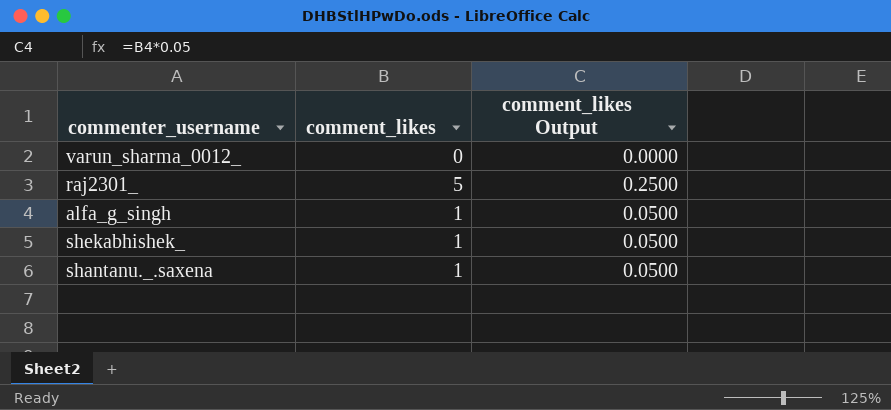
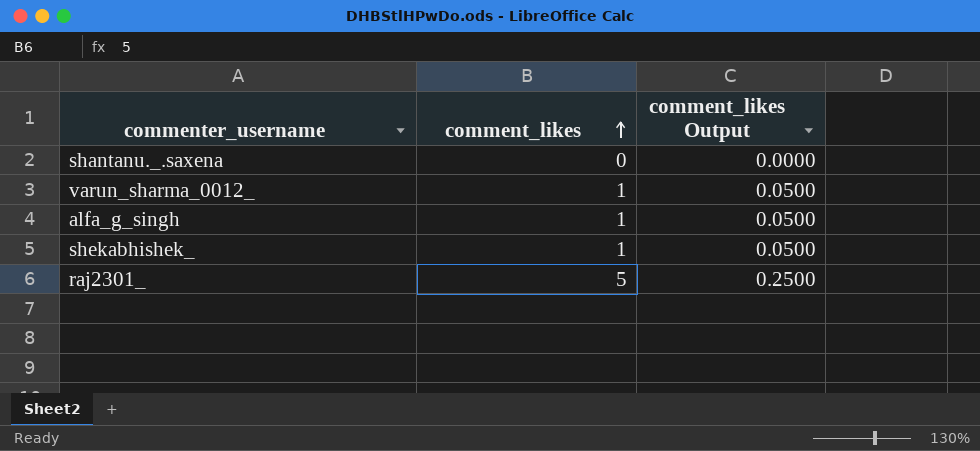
row order: none -> comment_likes ascending
shantanu._.saxena | comment_likes: 1 -> 0
shantanu._.saxena | comment_likes Output: 0.0500 -> 0.0000
varun_sharma_0012_ | comment_likes: 0 -> 1
varun_sharma_0012_ | comment_likes Output: 0.0000 -> 0.0500

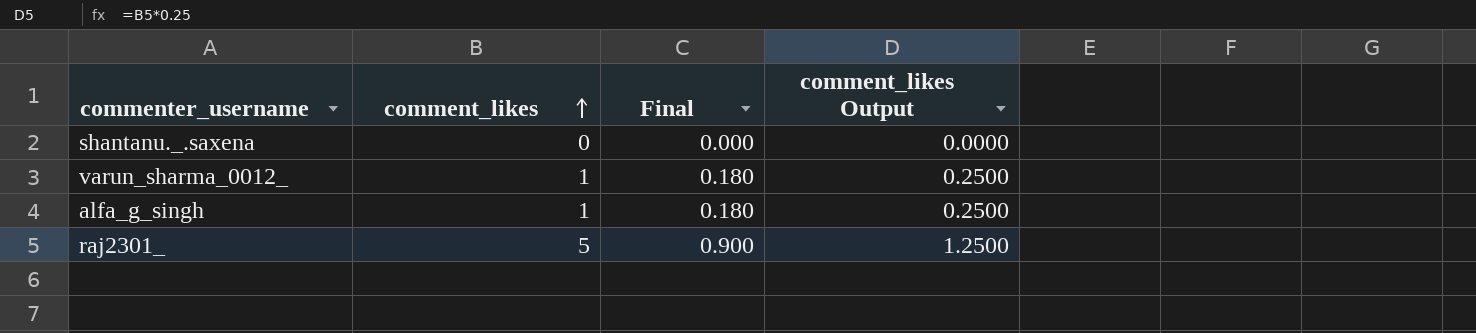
column Final | formula: none -> [comment_likes] * 0.18
column comment_likes Output | formula: [comment_likes] * 0.05 -> [comment_likes] * 0.25
row shekabhishek_: 1 | 0.0500 -> none

